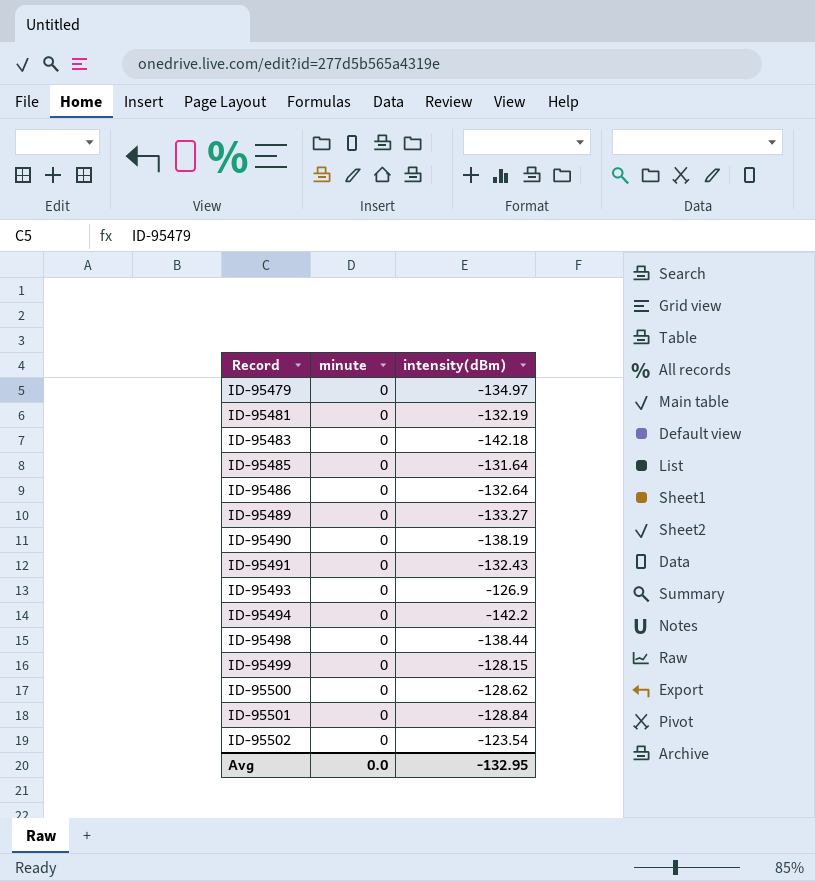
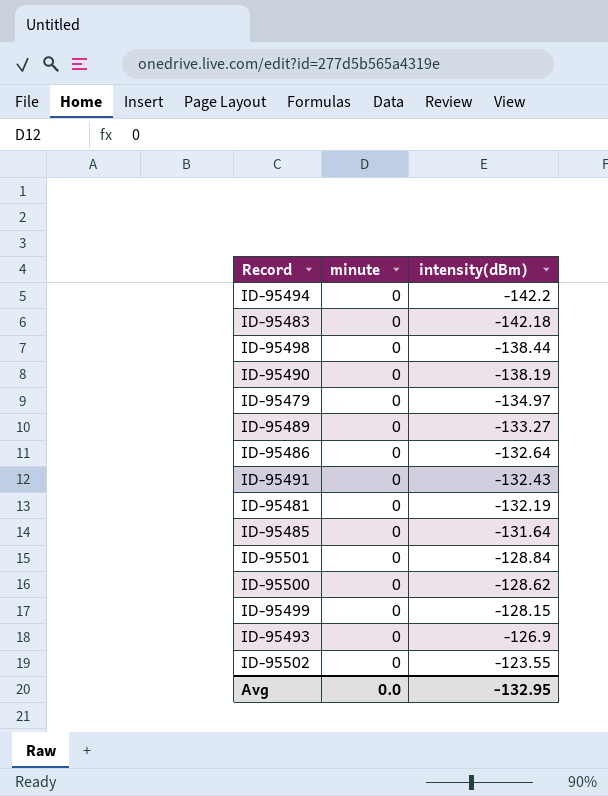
row order: Record ascending -> intensity(dBm) ascending
ID-95502 | intensity(dBm): -123.54 -> -123.55

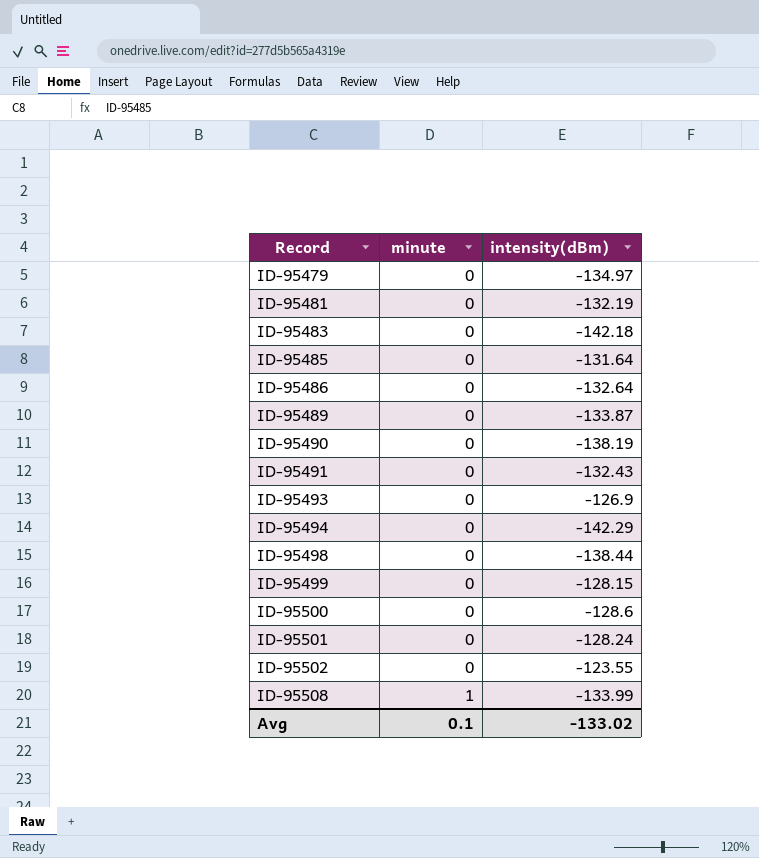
row order: intensity(dBm) ascending -> Record ascending
ID-95489 | intensity(dBm): -133.27 -> -133.87
ID-95494 | intensity(dBm): -142.2 -> -142.29
ID-95500 | intensity(dBm): -128.62 -> -128.6
ID-95501 | intensity(dBm): -128.84 -> -128.24
row ID-95508: none -> 1 | -133.99
Avg | minute: 0.0 -> 0.1
Avg | intensity(dBm): -132.95 -> -133.02

